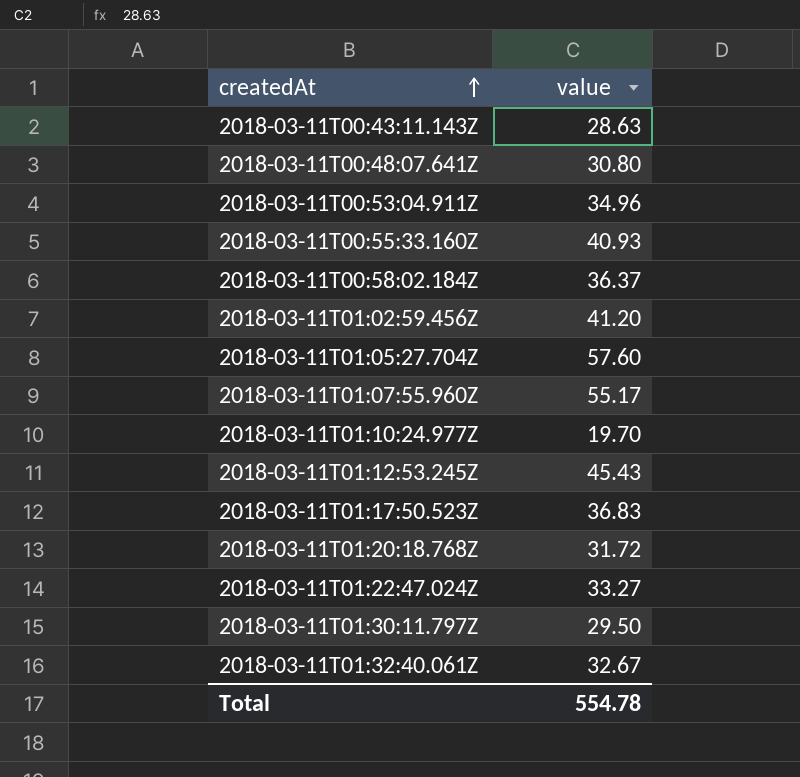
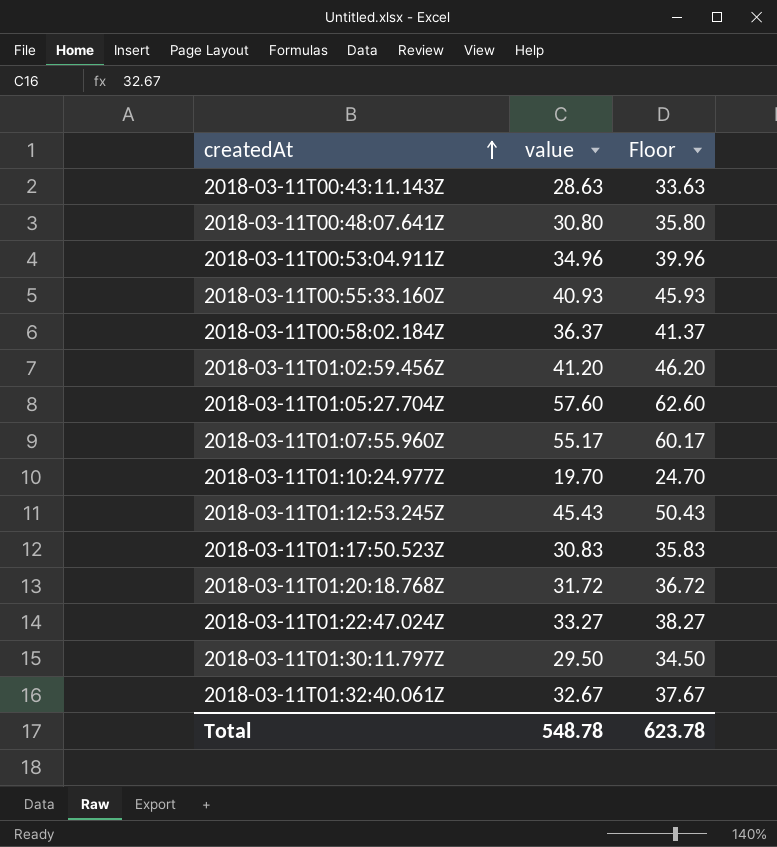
column Floor | formula: none -> [value] + 5
2018-03-11T01:17:50.523Z | value: 36.83 -> 30.83
Total | value: 554.78 -> 548.78

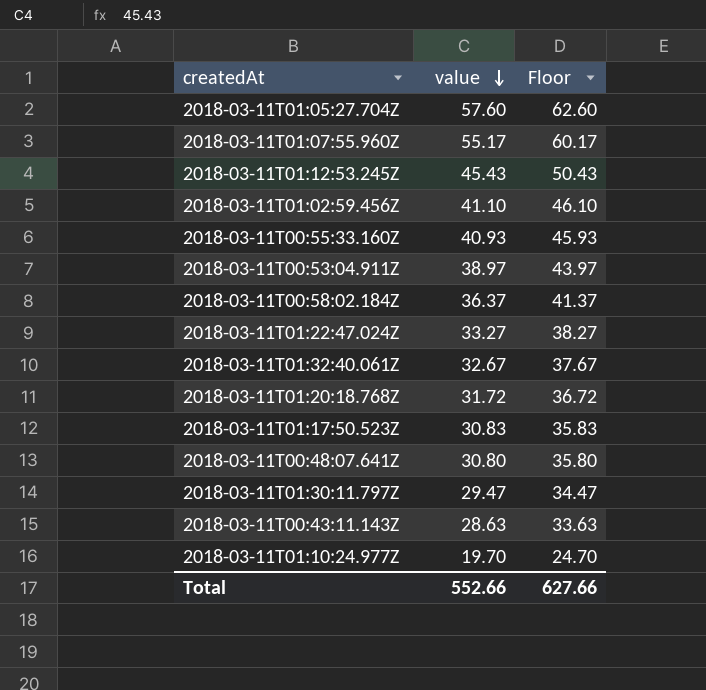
row order: createdAt ascending -> value descending
2018-03-11T01:02:59.456Z | value: 41.20 -> 41.10
2018-03-11T01:02:59.456Z | Floor: 46.20 -> 46.10
2018-03-11T00:53:04.911Z | value: 34.96 -> 38.97
2018-03-11T00:53:04.911Z | Floor: 39.96 -> 43.97
2018-03-11T01:30:11.797Z | value: 29.50 -> 29.47
2018-03-11T01:30:11.797Z | Floor: 34.50 -> 34.47
Total | value: 548.78 -> 552.66
Total | Floor: 623.78 -> 627.66

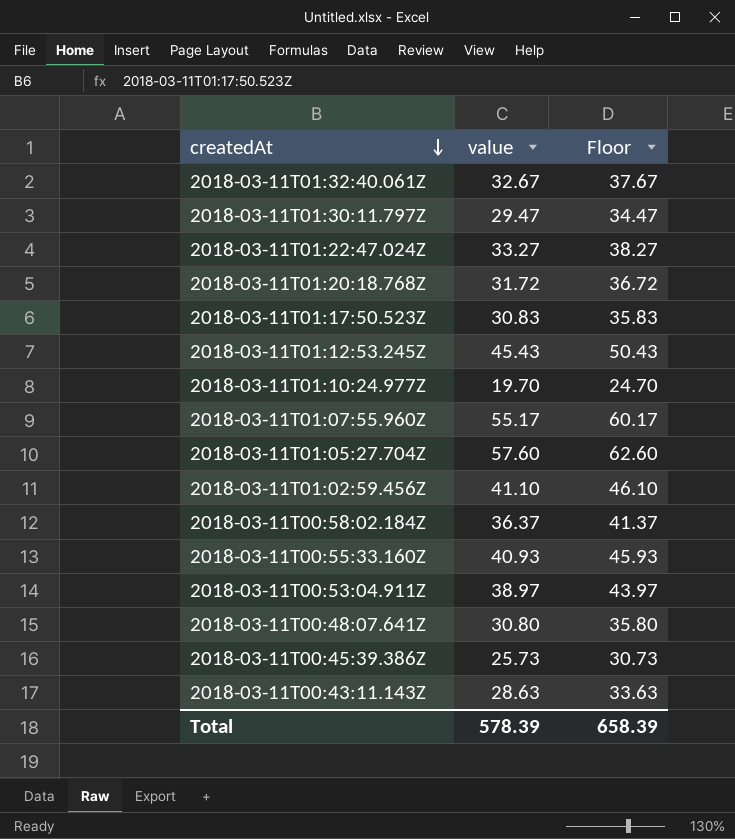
row order: value descending -> createdAt descending
row 2018-03-11T00:45:39.386Z: none -> 25.73 | 30.73
Total | value: 552.66 -> 578.39
Total | Floor: 627.66 -> 658.39

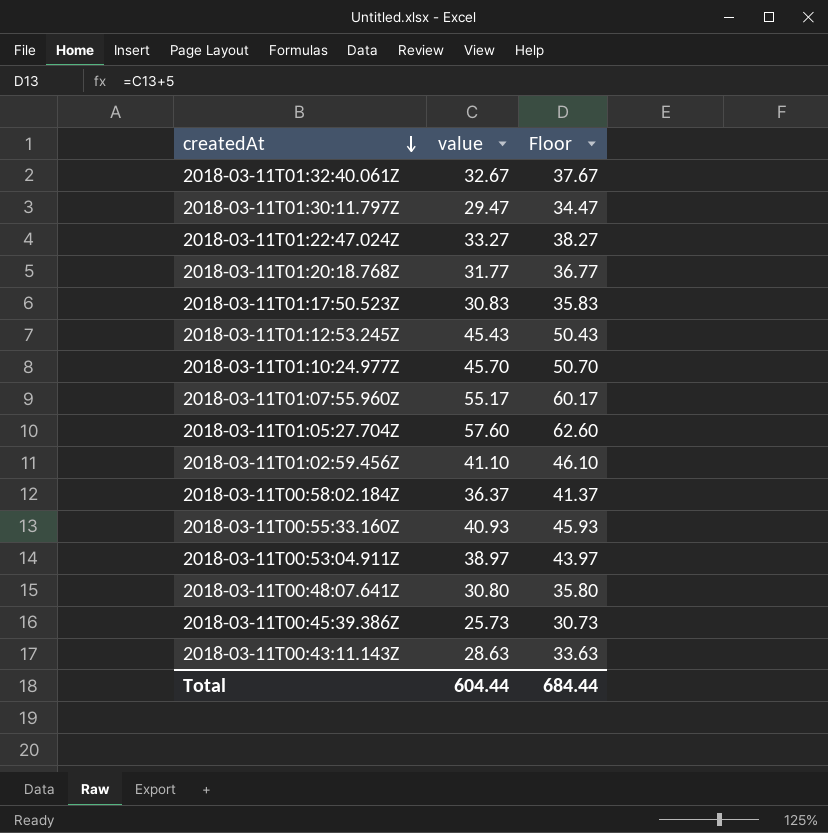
2018-03-11T01:20:18.768Z | value: 31.72 -> 31.77
2018-03-11T01:20:18.768Z | Floor: 36.72 -> 36.77
2018-03-11T01:10:24.977Z | value: 19.70 -> 45.70
2018-03-11T01:10:24.977Z | Floor: 24.70 -> 50.70
Total | value: 578.39 -> 604.44
Total | Floor: 658.39 -> 684.44

